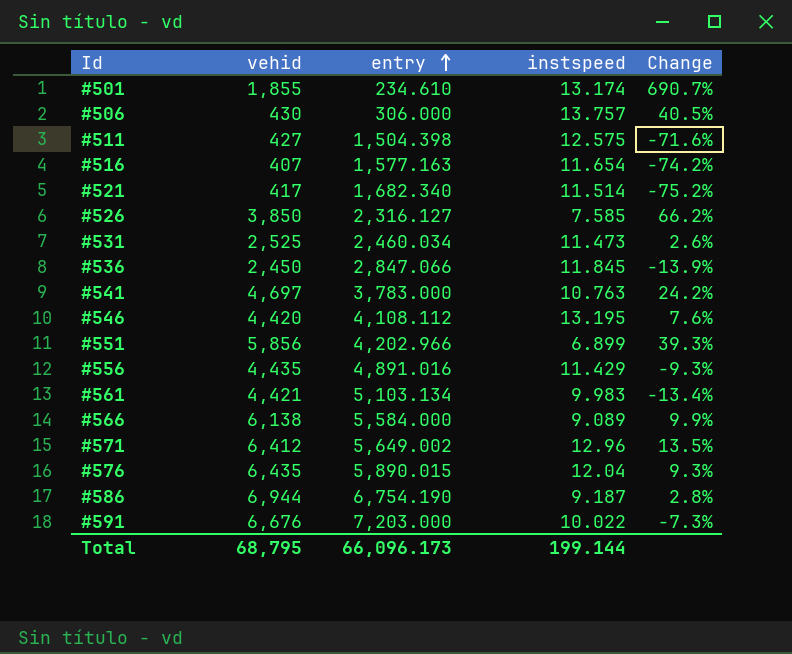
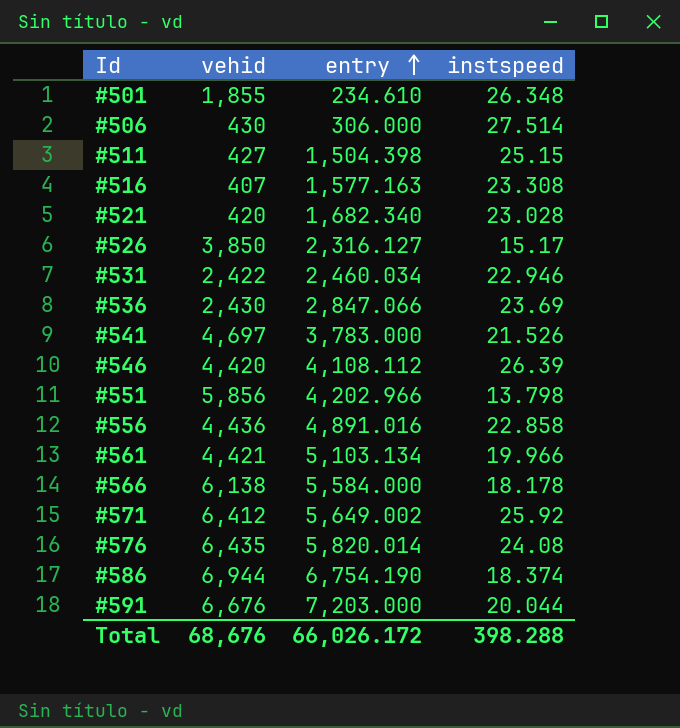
column Change | formula: ([vehid] - [entry]) / [entry] -> none
#501 | instspeed: 13.174 -> 26.348
#506 | instspeed: 13.757 -> 27.514
#511 | instspeed: 12.575 -> 25.15
#516 | instspeed: 11.654 -> 23.308
#521 | vehid: 417 -> 420
#521 | instspeed: 11.514 -> 23.028
#526 | instspeed: 7.585 -> 15.17
#531 | vehid: 2,525 -> 2,422
#531 | instspeed: 11.473 -> 22.946
#536 | vehid: 2,450 -> 2,430
#536 | instspeed: 11.845 -> 23.69
#541 | instspeed: 10.763 -> 21.526
#546 | instspeed: 13.195 -> 26.39
#551 | instspeed: 6.899 -> 13.798
#556 | vehid: 4,435 -> 4,436
#556 | instspeed: 11.429 -> 22.858
#561 | instspeed: 9.983 -> 19.966
#566 | instspeed: 9.089 -> 18.178
#571 | instspeed: 12.96 -> 25.92
#576 | entry: 5,890.015 -> 5,820.014
#576 | instspeed: 12.04 -> 24.08
#586 | instspeed: 9.187 -> 18.374
#591 | instspeed: 10.022 -> 20.044
Total | vehid: 68,795 -> 68,676
Total | entry: 66,096.173 -> 66,026.172
Total | instspeed: 199.144 -> 398.288

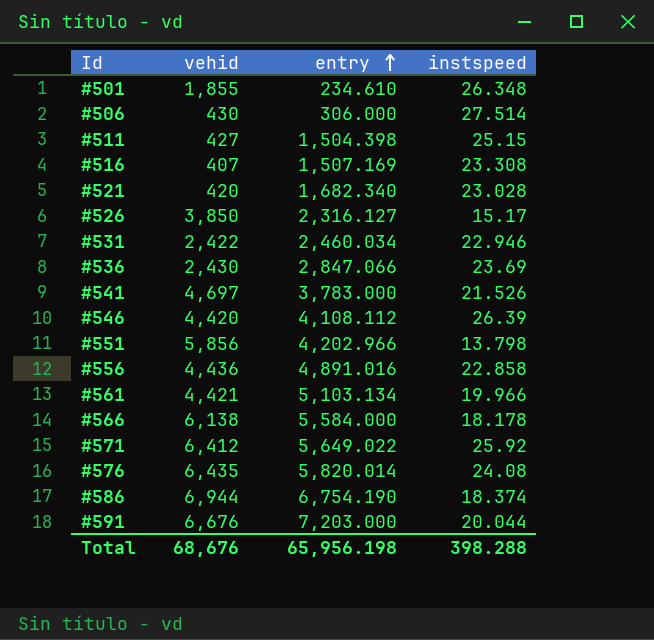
#516 | entry: 1,577.163 -> 1,507.169
#571 | entry: 5,649.002 -> 5,649.022
Total | entry: 66,026.172 -> 65,956.198

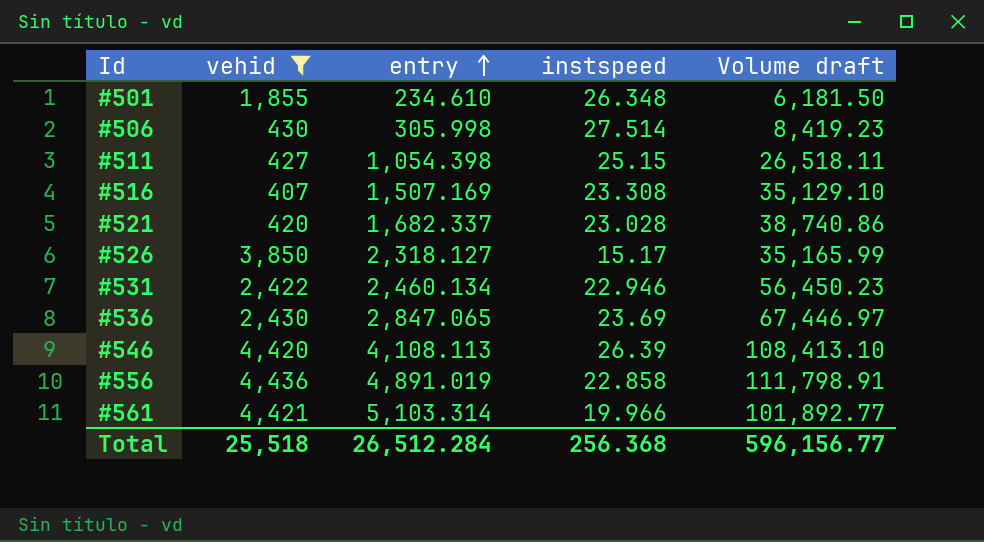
filter: none -> vehid <= 4,436
column Volume draft | formula: none -> [entry] * [instspeed]
#506 | entry: 306.000 -> 305.998
#511 | entry: 1,504.398 -> 1,054.398
#521 | entry: 1,682.340 -> 1,682.337
#526 | entry: 2,316.127 -> 2,318.127
#531 | entry: 2,460.034 -> 2,460.134
#536 | entry: 2,847.066 -> 2,847.065
#546 | entry: 4,108.112 -> 4,108.113
#556 | entry: 4,891.016 -> 4,891.019
#561 | entry: 5,103.134 -> 5,103.314
Total | vehid: 68,676 -> 25,518
Total | entry: 65,956.198 -> 26,512.284
Total | instspeed: 398.288 -> 256.368

